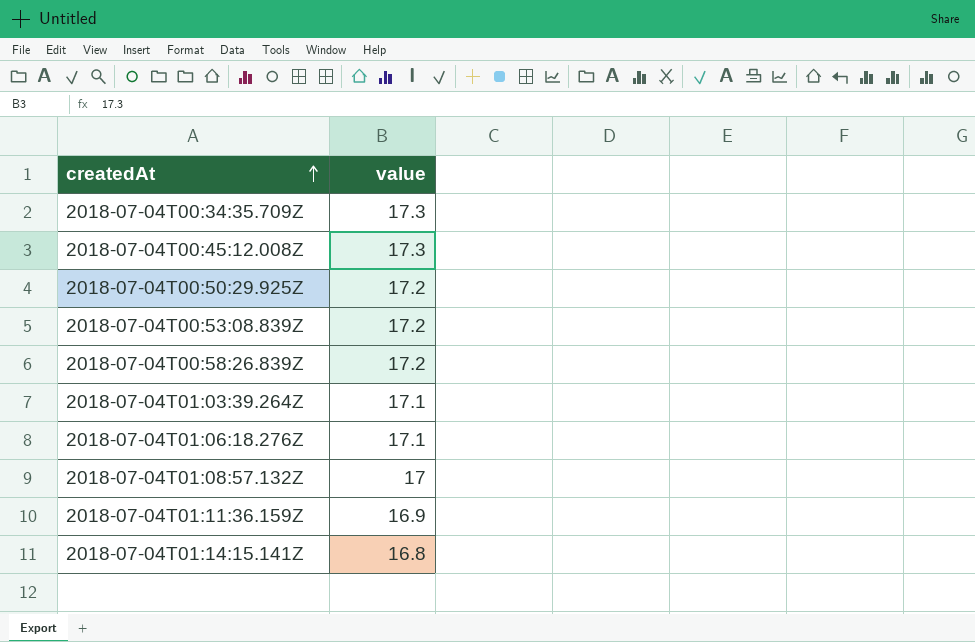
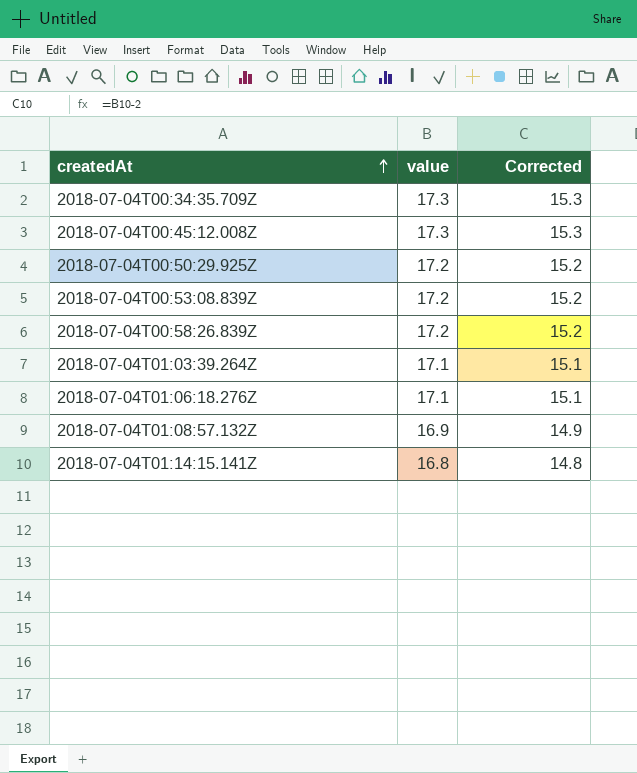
column Corrected | formula: none -> [value] - 2
row 2018-07-04T01:11:36.159Z: 16.9 -> none
2018-07-04T01:08:57.132Z | value: 17 -> 16.9

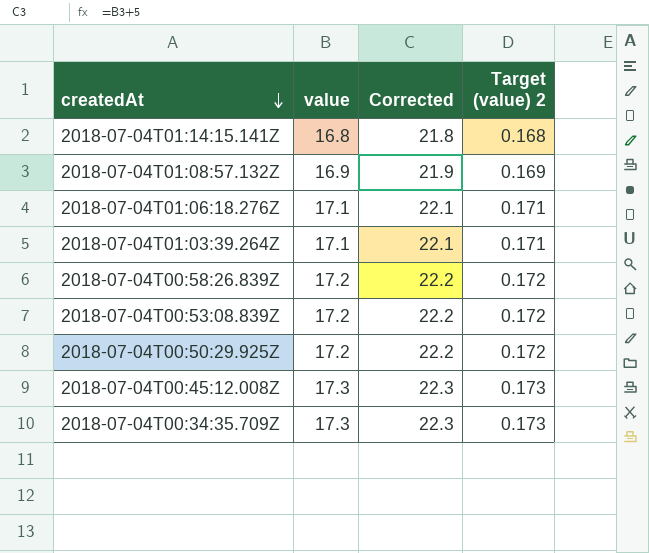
row order: createdAt ascending -> createdAt descending
column Corrected | formula: [value] - 2 -> [value] + 5
column Target (value) 2 | formula: none -> [value] * 0.01

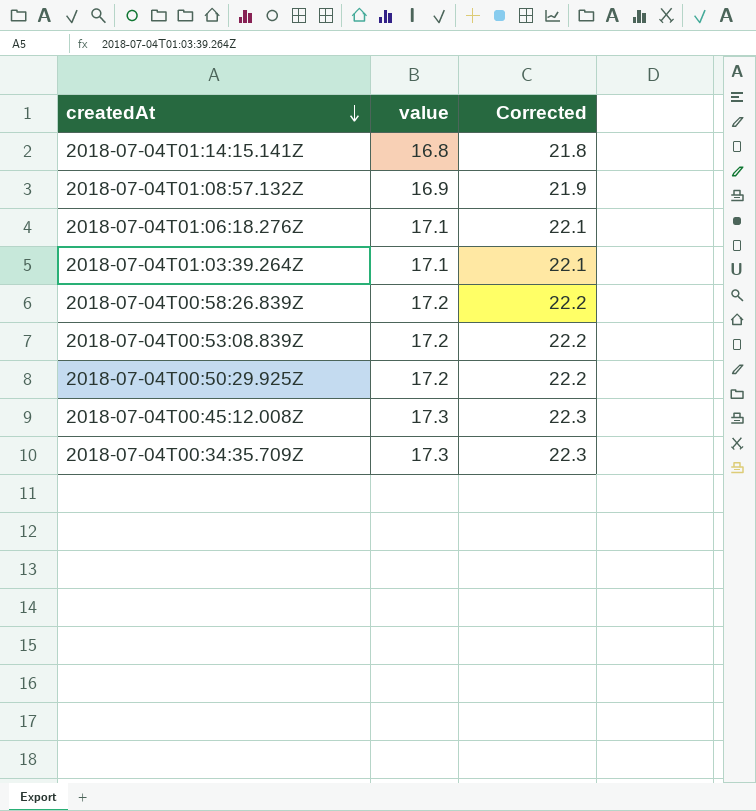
column Target (value) 2 | formula: [value] * 0.01 -> none

